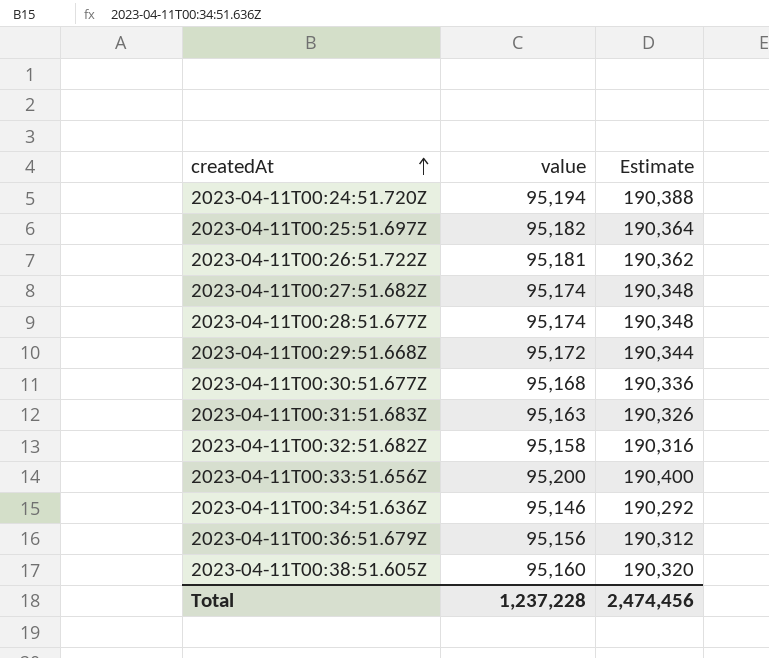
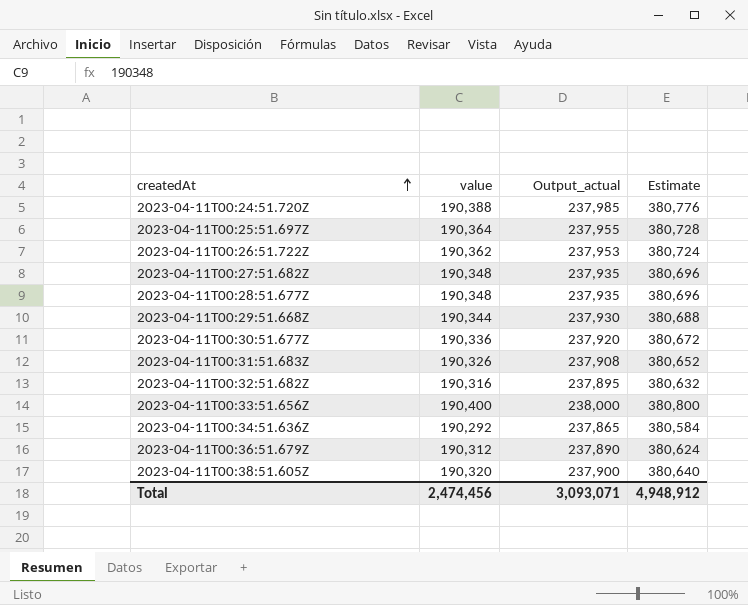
column Output_actual | formula: none -> [value] * 1.25
2023-04-11T00:24:51.720Z | value: 95,194 -> 190,388
2023-04-11T00:24:51.720Z | Estimate: 190,388 -> 380,776
2023-04-11T00:25:51.697Z | value: 95,182 -> 190,364
2023-04-11T00:25:51.697Z | Estimate: 190,364 -> 380,728
2023-04-11T00:26:51.722Z | value: 95,181 -> 190,362
2023-04-11T00:26:51.722Z | Estimate: 190,362 -> 380,724
2023-04-11T00:27:51.682Z | value: 95,174 -> 190,348
2023-04-11T00:27:51.682Z | Estimate: 190,348 -> 380,696
2023-04-11T00:28:51.677Z | value: 95,174 -> 190,348
2023-04-11T00:28:51.677Z | Estimate: 190,348 -> 380,696
2023-04-11T00:29:51.668Z | value: 95,172 -> 190,344
2023-04-11T00:29:51.668Z | Estimate: 190,344 -> 380,688
2023-04-11T00:30:51.677Z | value: 95,168 -> 190,336
2023-04-11T00:30:51.677Z | Estimate: 190,336 -> 380,672
2023-04-11T00:31:51.683Z | value: 95,163 -> 190,326
2023-04-11T00:31:51.683Z | Estimate: 190,326 -> 380,652
2023-04-11T00:32:51.682Z | value: 95,158 -> 190,316
2023-04-11T00:32:51.682Z | Estimate: 190,316 -> 380,632
2023-04-11T00:33:51.656Z | value: 95,200 -> 190,400
2023-04-11T00:33:51.656Z | Estimate: 190,400 -> 380,800
2023-04-11T00:34:51.636Z | value: 95,146 -> 190,292
2023-04-11T00:34:51.636Z | Estimate: 190,292 -> 380,584
2023-04-11T00:36:51.679Z | value: 95,156 -> 190,312
2023-04-11T00:36:51.679Z | Estimate: 190,312 -> 380,624
2023-04-11T00:38:51.605Z | value: 95,160 -> 190,320
2023-04-11T00:38:51.605Z | Estimate: 190,320 -> 380,640
Total | value: 1,237,228 -> 2,474,456
Total | Estimate: 2,474,456 -> 4,948,912

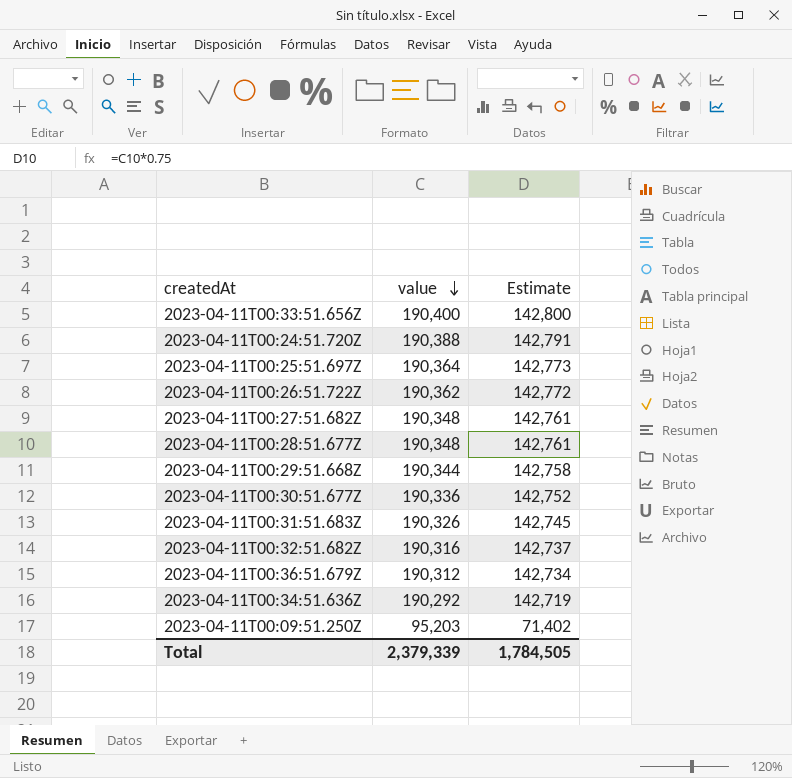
row order: createdAt ascending -> value descending
column Output_actual | formula: [value] * 1.25 -> none
column Estimate | formula: [value] * 2 -> [value] * 0.75
row 2023-04-11T00:38:51.605Z: 190,320 | 237,900 | 380,640 -> none
row 2023-04-11T00:09:51.250Z: none -> 95,203 | 71,402
Total | value: 2,474,456 -> 2,379,339
Total | Estimate: 4,948,912 -> 1,784,505

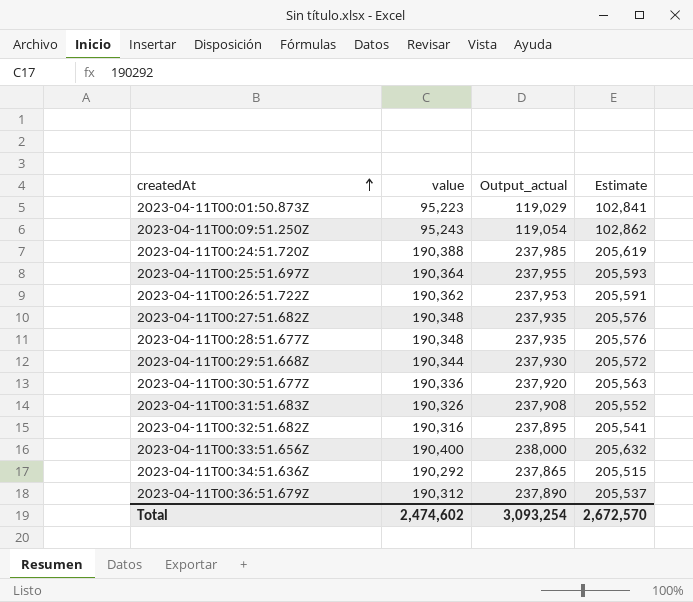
row order: value descending -> createdAt ascending
column Output_actual | formula: none -> [value] * 1.25
column Estimate | formula: [value] * 0.75 -> [value] * 1.08
row 2023-04-11T00:01:50.873Z: none -> 95,223 | 119,029 | 102,841
2023-04-11T00:09:51.250Z | value: 95,203 -> 95,243
Total | value: 2,379,339 -> 2,474,602
Total | Estimate: 1,784,505 -> 2,672,570

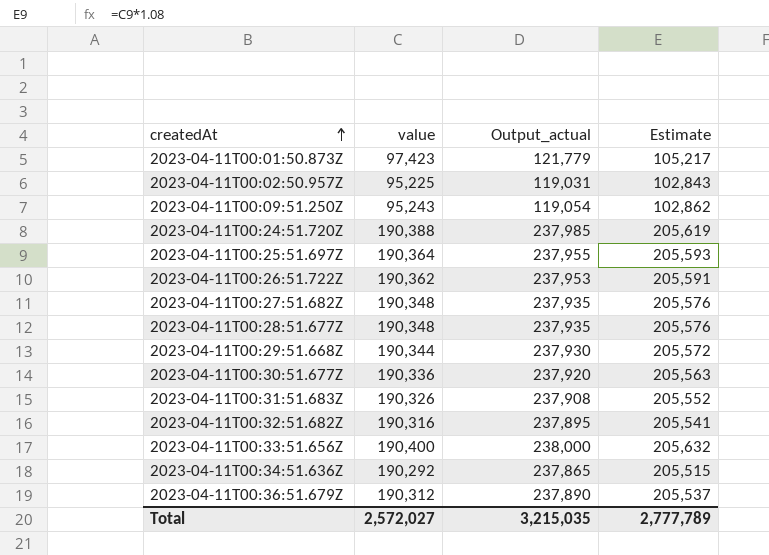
2023-04-11T00:01:50.873Z | value: 95,223 -> 97,423
2023-04-11T00:01:50.873Z | Output_actual: 119,029 -> 121,779
2023-04-11T00:01:50.873Z | Estimate: 102,841 -> 105,217
row 2023-04-11T00:02:50.957Z: none -> 95,225 | 119,031 | 102,843
Total | value: 2,474,602 -> 2,572,027
Total | Output_actual: 3,093,254 -> 3,215,035
Total | Estimate: 2,672,570 -> 2,777,789

